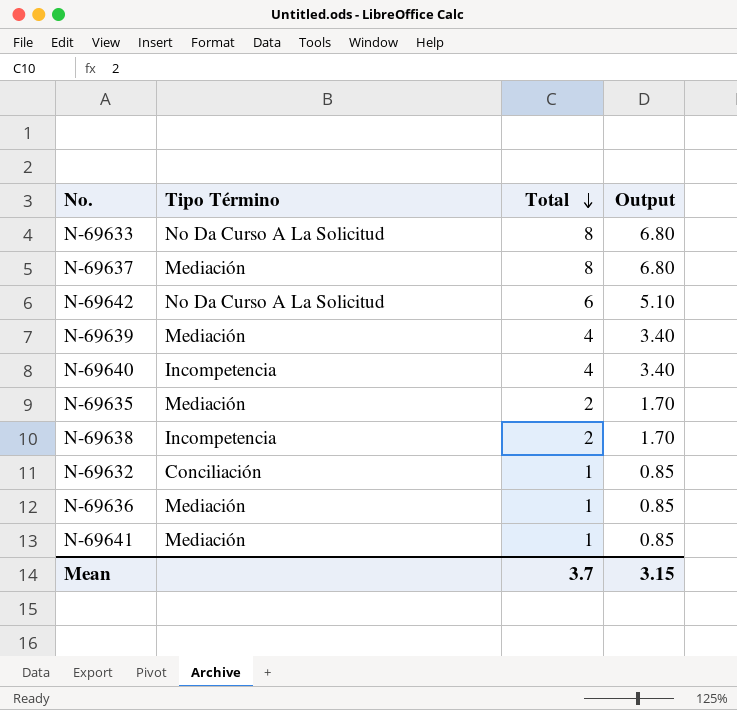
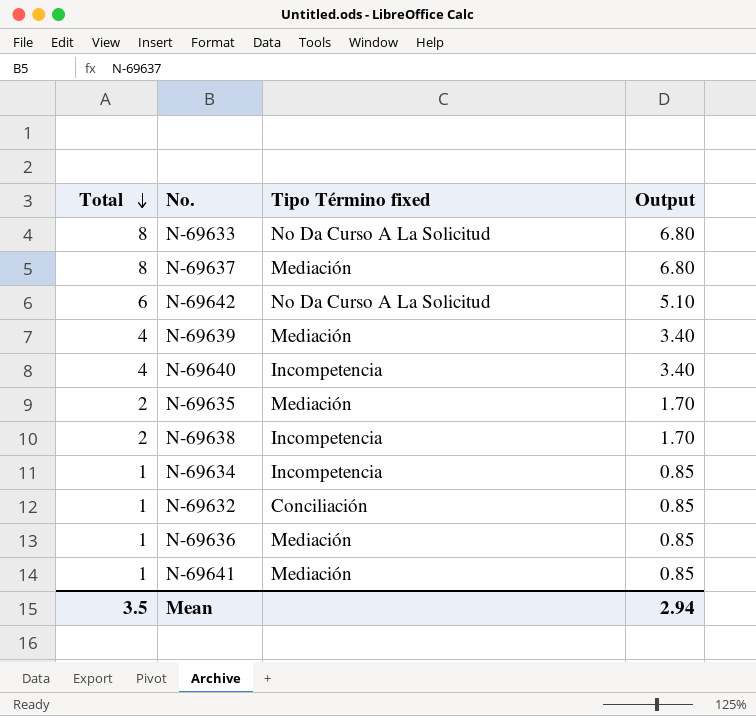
column Total | position: 3 -> 1
column name: Tipo Término -> Tipo Término fixed
row N-69634: none -> 1 | Incompetencia | 0.85
Mean | Total: 3.7 -> 3.5
Mean | Output: 3.15 -> 2.94

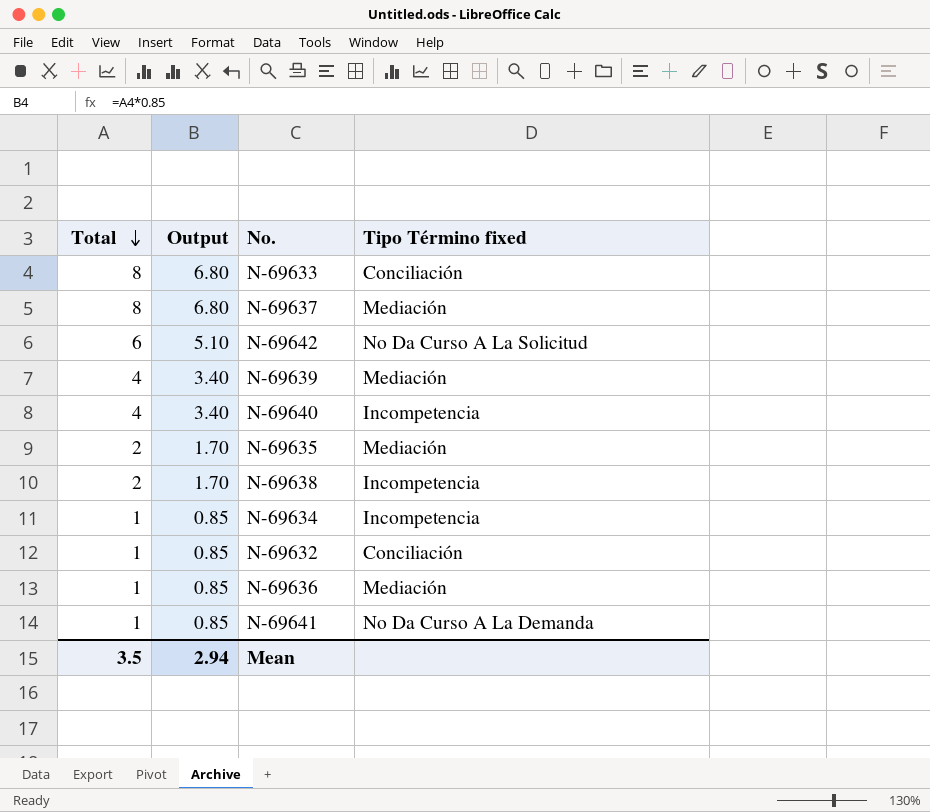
column Output | position: 4 -> 2
N-69633 | Tipo Término fixed: No Da Curso A La Solicitud -> Conciliación
N-69641 | Tipo Término fixed: Mediación -> No Da Curso A La Demanda

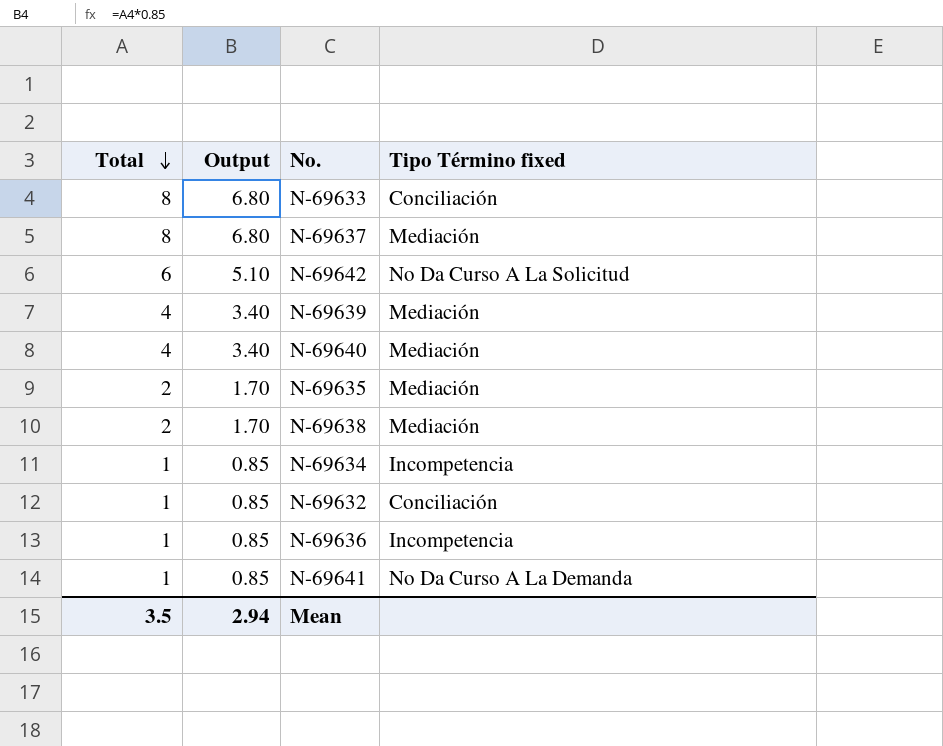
N-69640 | Tipo Término fixed: Incompetencia -> Mediación
N-69638 | Tipo Término fixed: Incompetencia -> Mediación
N-69636 | Tipo Término fixed: Mediación -> Incompetencia

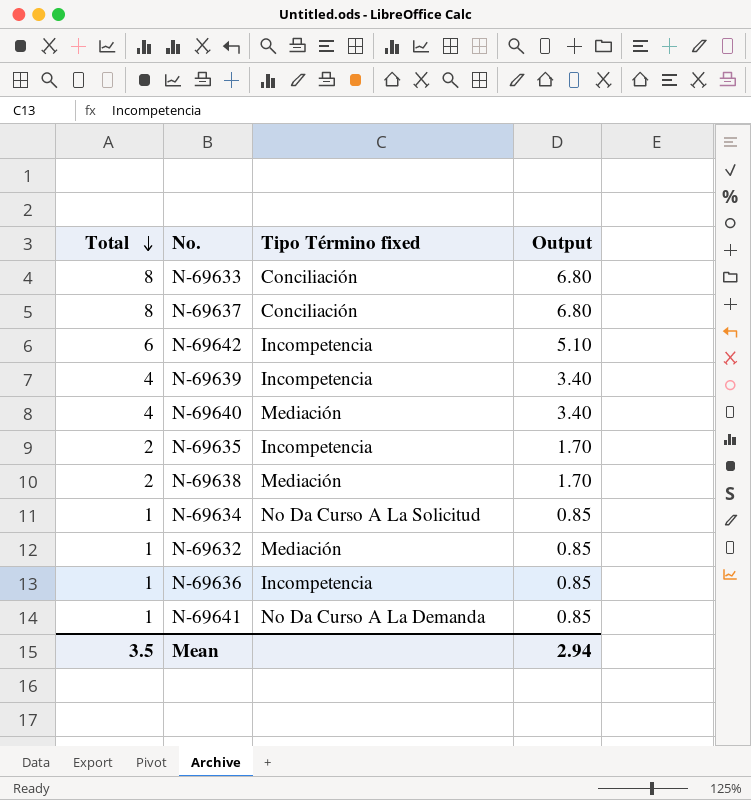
column Output | position: 2 -> 4
N-69637 | Tipo Término fixed: Mediación -> Conciliación
N-69642 | Tipo Término fixed: No Da Curso A La Solicitud -> Incompetencia
N-69639 | Tipo Término fixed: Mediación -> Incompetencia
N-69635 | Tipo Término fixed: Mediación -> Incompetencia
N-69634 | Tipo Término fixed: Incompetencia -> No Da Curso A La Solicitud
N-69632 | Tipo Término fixed: Conciliación -> Mediación

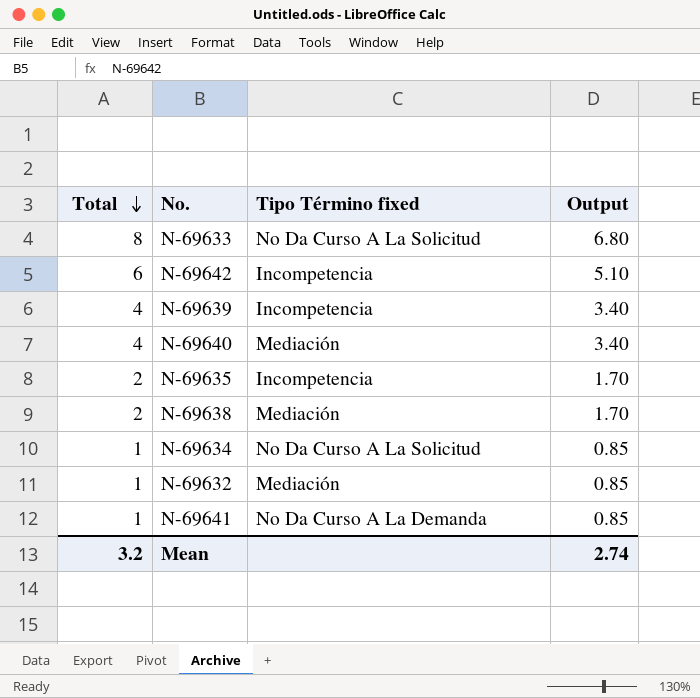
row N-69637: 8 | Conciliación | 6.80 -> none
row N-69636: 1 | Incompetencia | 0.85 -> none
N-69633 | Tipo Término fixed: Conciliación -> No Da Curso A La Solicitud
Mean | Total: 3.5 -> 3.2
Mean | Output: 2.94 -> 2.74

